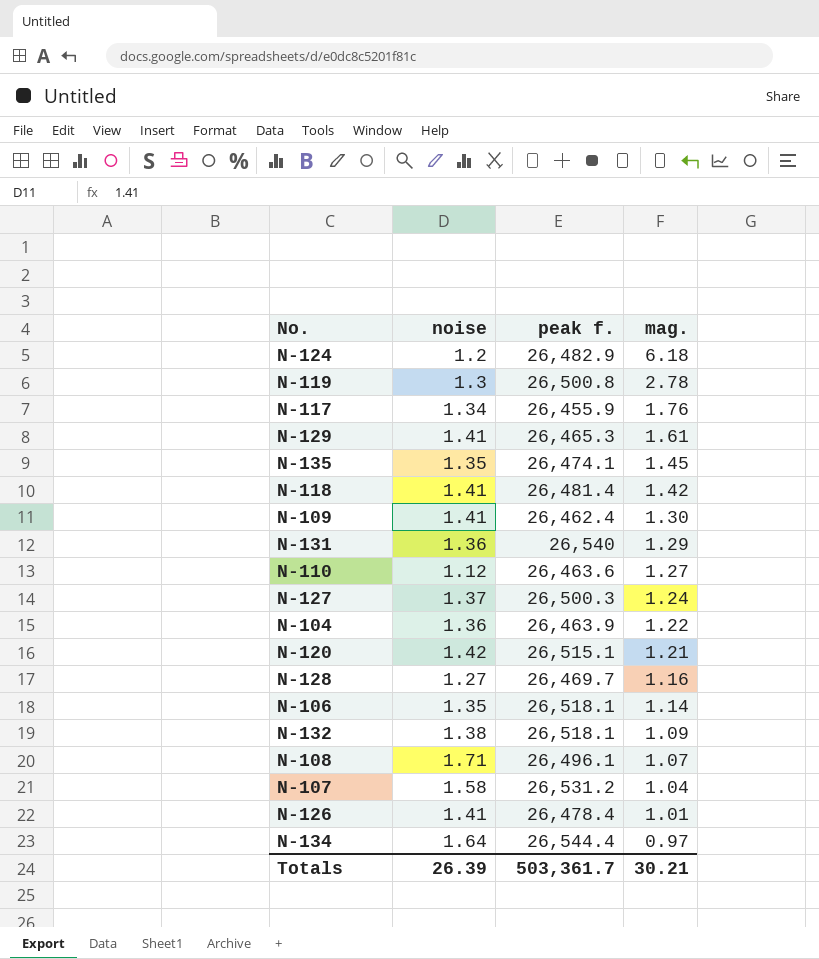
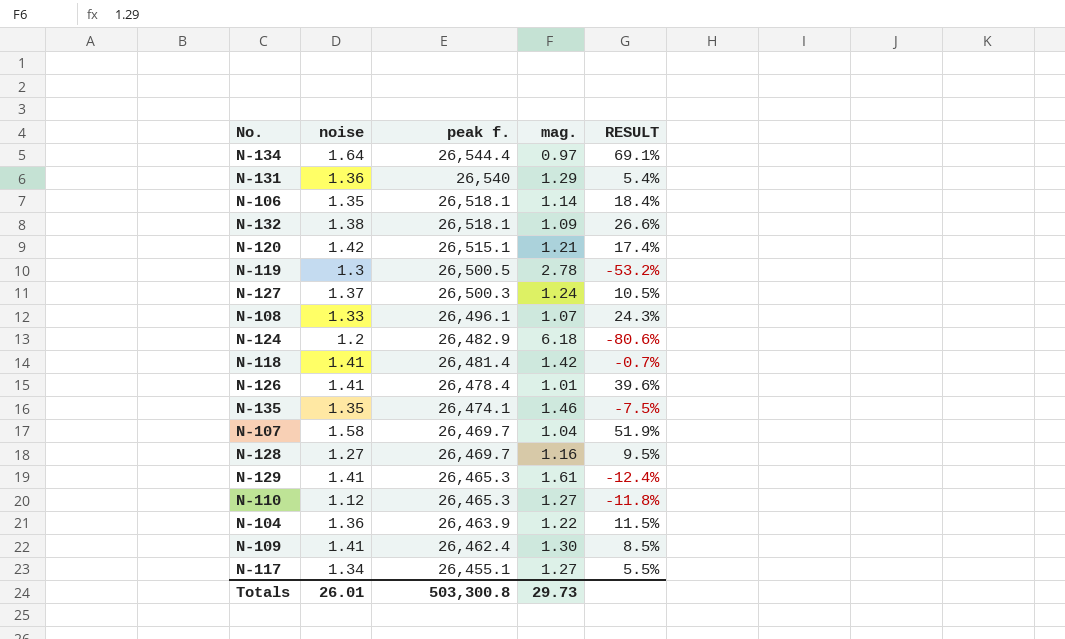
row order: mag. descending -> peak f. descending
column RESULT | formula: none -> ([noise] - [mag.]) / [mag.]
N-119 | peak f.: 26,500.8 -> 26,500.5
N-108 | noise: 1.71 -> 1.33
N-135 | mag.: 1.45 -> 1.46
N-107 | peak f.: 26,531.2 -> 26,469.7
N-110 | peak f.: 26,463.6 -> 26,465.3
N-117 | peak f.: 26,455.9 -> 26,455.1
N-117 | mag.: 1.76 -> 1.27
Totals | noise: 26.39 -> 26.01
Totals | peak f.: 503,361.7 -> 503,300.8
Totals | mag.: 30.21 -> 29.73

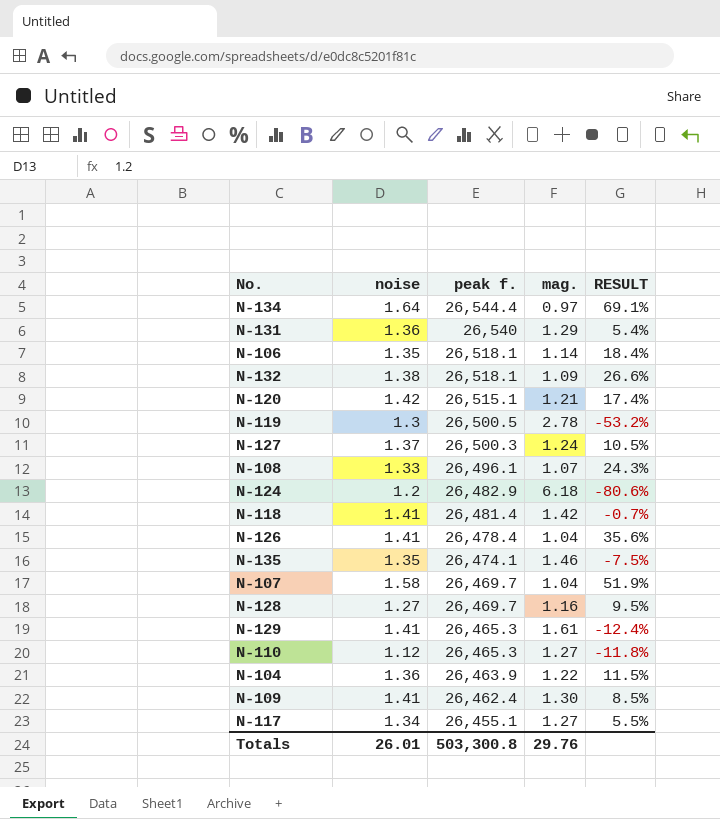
N-126 | mag.: 1.01 -> 1.04
N-126 | RESULT: 39.6% -> 35.6%
Totals | mag.: 29.73 -> 29.76

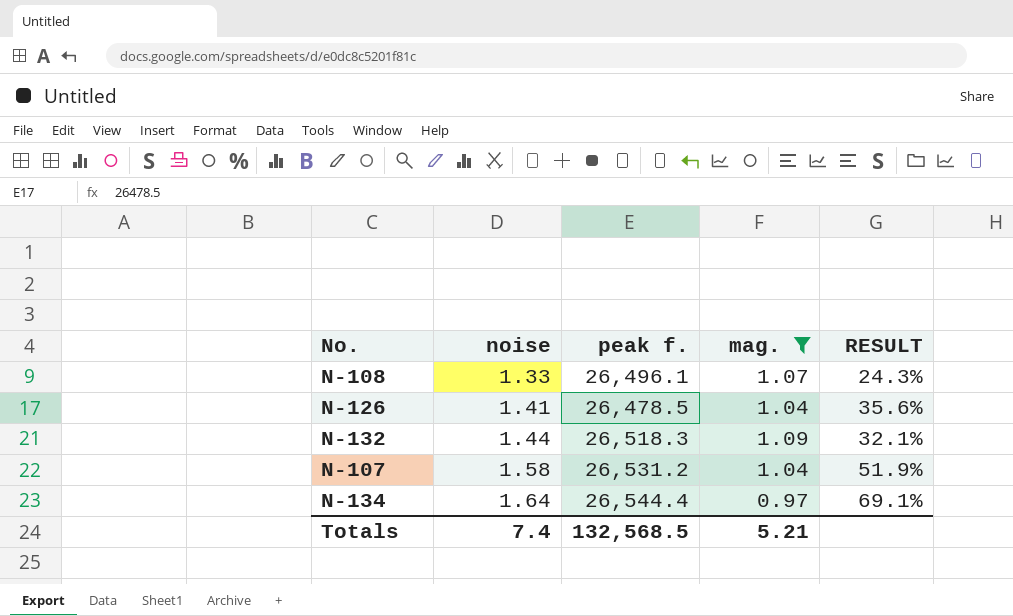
filter: none -> mag. <= 1.09
row order: peak f. descending -> noise ascending
N-126 | peak f.: 26,478.4 -> 26,478.5
N-132 | noise: 1.38 -> 1.44
N-132 | peak f.: 26,518.1 -> 26,518.3
N-132 | RESULT: 26.6% -> 32.1%
N-107 | peak f.: 26,469.7 -> 26,531.2
Totals | noise: 26.01 -> 7.4
Totals | peak f.: 503,300.8 -> 132,568.5
Totals | mag.: 29.76 -> 5.21

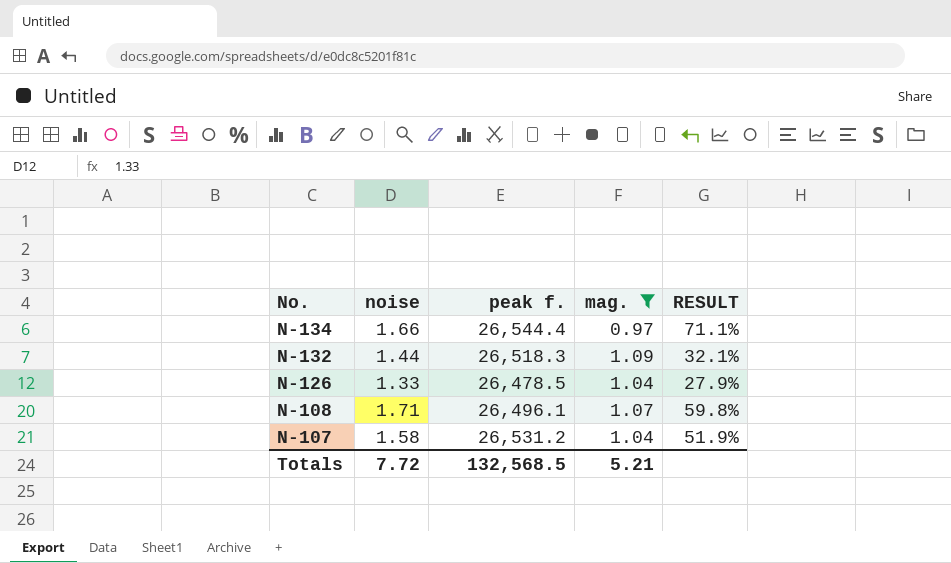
row order: noise ascending -> No. descending
N-134 | noise: 1.64 -> 1.66
N-134 | RESULT: 69.1% -> 71.1%
N-126 | noise: 1.41 -> 1.33
N-126 | RESULT: 35.6% -> 27.9%
N-108 | noise: 1.33 -> 1.71
N-108 | RESULT: 24.3% -> 59.8%
Totals | noise: 7.4 -> 7.72

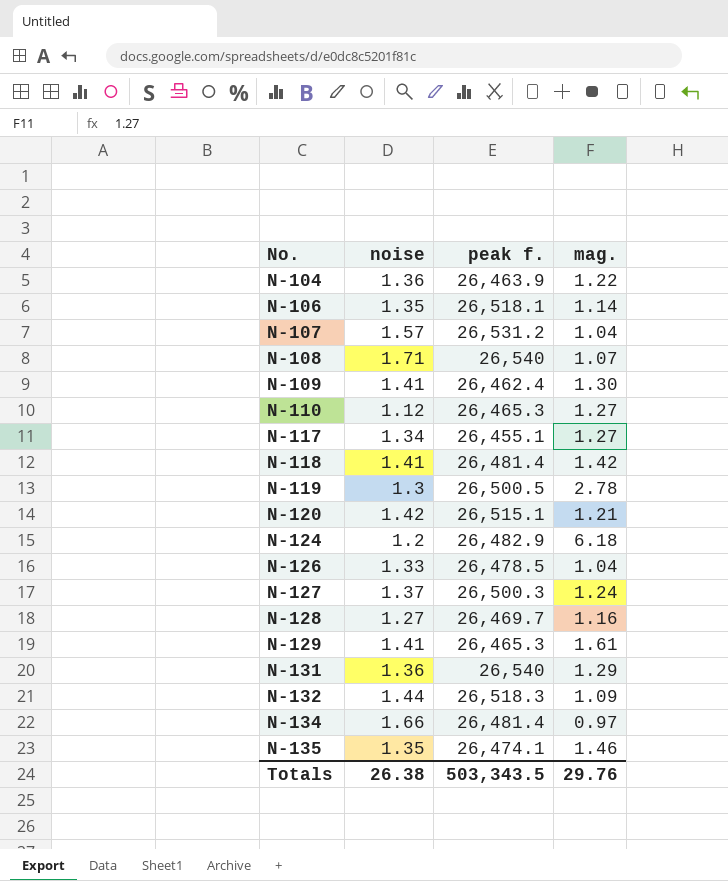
filter: mag. <= 1.09 -> none
row order: No. descending -> No. ascending
column RESULT | formula: ([noise] - [mag.]) / [mag.] -> none
N-107 | noise: 1.58 -> 1.57
N-108 | peak f.: 26,496.1 -> 26,540
N-134 | peak f.: 26,544.4 -> 26,481.4
Totals | noise: 7.72 -> 26.38
Totals | peak f.: 132,568.5 -> 503,343.5
Totals | mag.: 5.21 -> 29.76

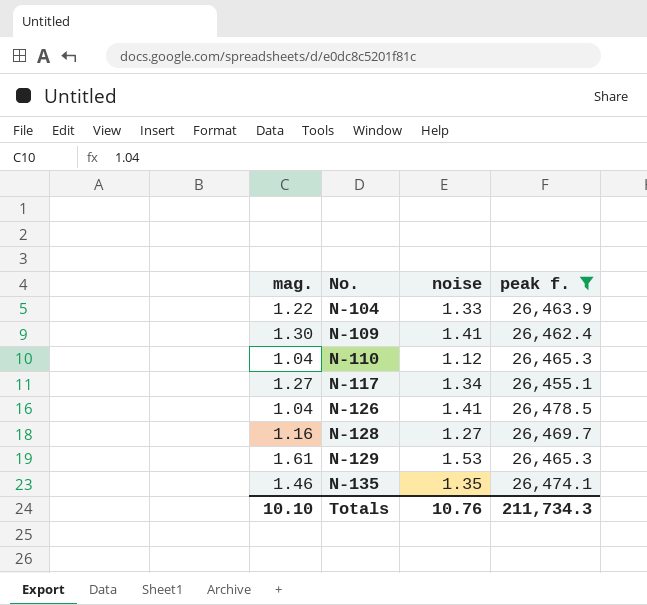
filter: none -> peak f. <= 26,478.5
column mag. | position: 4 -> 1
N-104 | noise: 1.36 -> 1.33
N-110 | mag.: 1.27 -> 1.04
N-126 | noise: 1.33 -> 1.41
N-129 | noise: 1.41 -> 1.53
Totals | mag.: 29.76 -> 10.10
Totals | noise: 26.38 -> 10.76
Totals | peak f.: 503,343.5 -> 211,734.3

